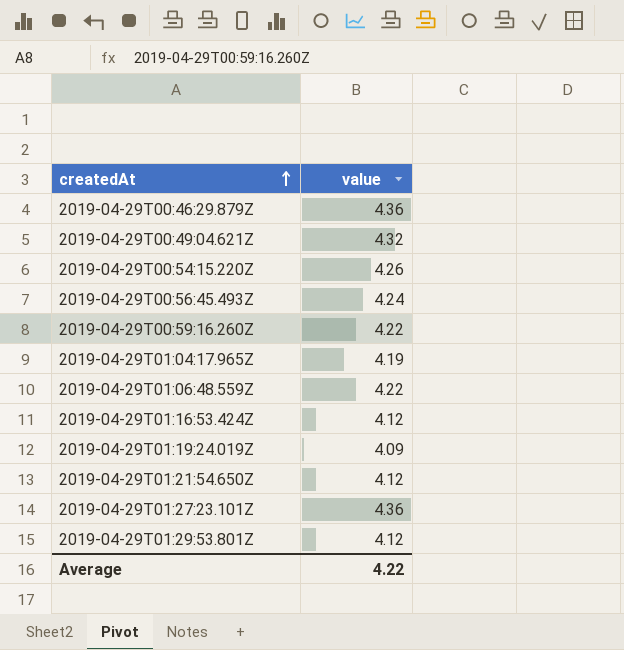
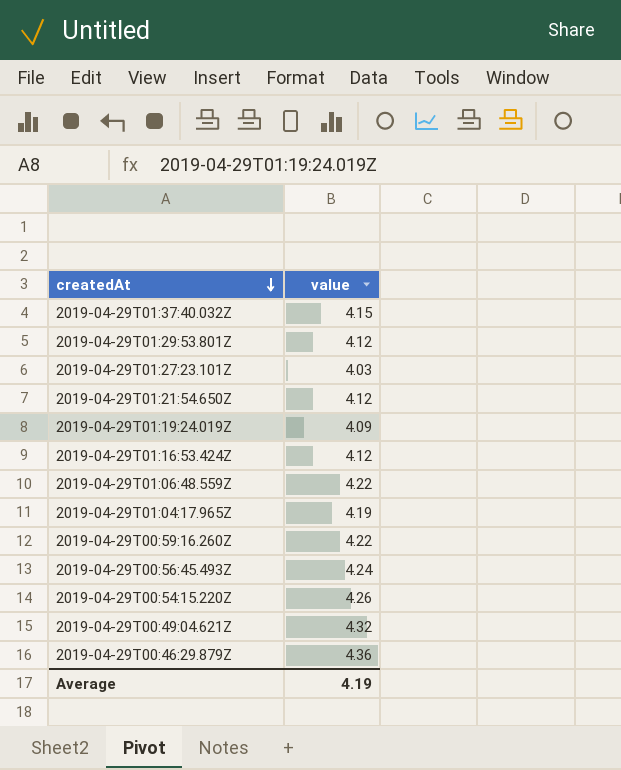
row order: createdAt ascending -> createdAt descending
row 2019-04-29T01:37:40.032Z: none -> 4.15
2019-04-29T01:27:23.101Z | value: 4.36 -> 4.03
Average | value: 4.22 -> 4.19

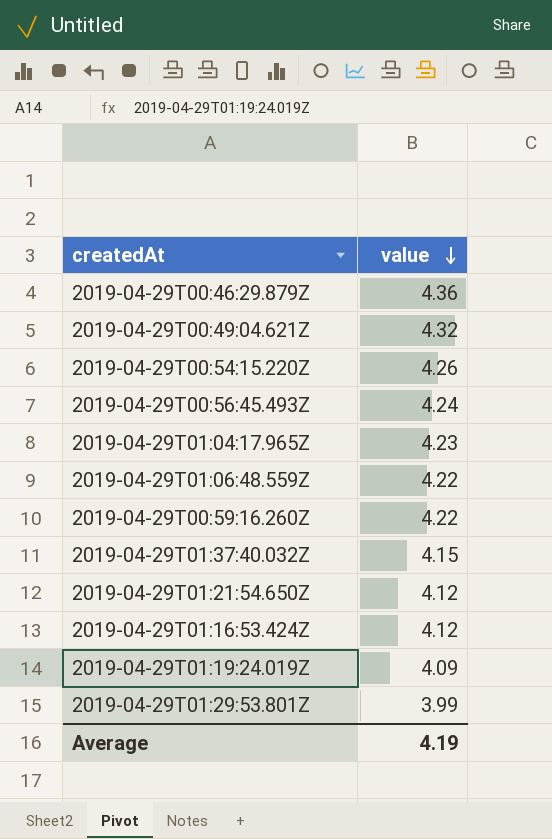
row order: createdAt descending -> value descending
row 2019-04-29T01:27:23.101Z: 4.03 -> none
2019-04-29T01:04:17.965Z | value: 4.19 -> 4.23
2019-04-29T01:29:53.801Z | value: 4.12 -> 3.99

